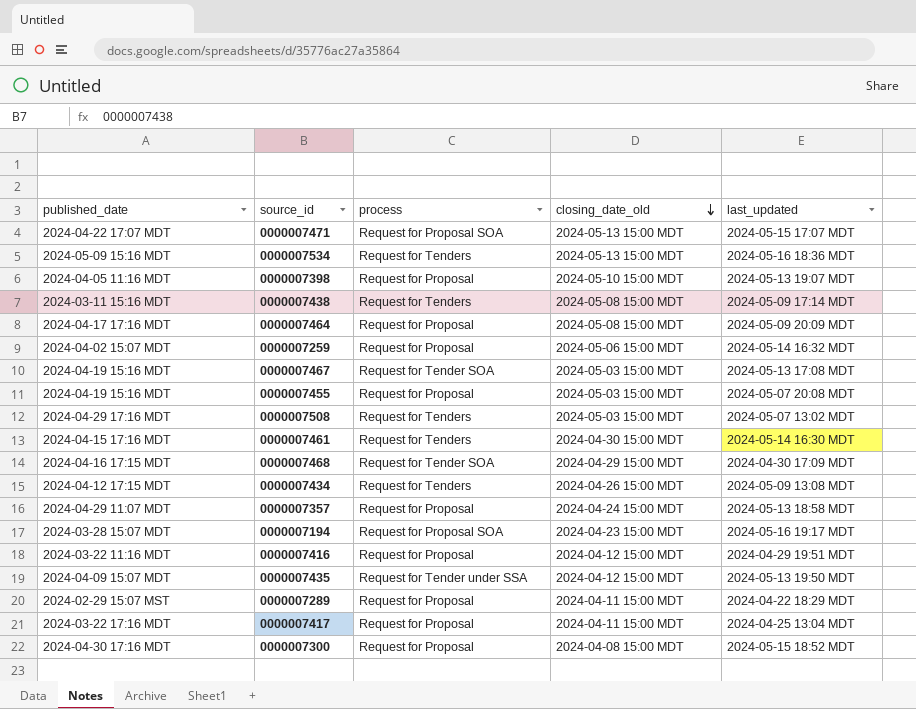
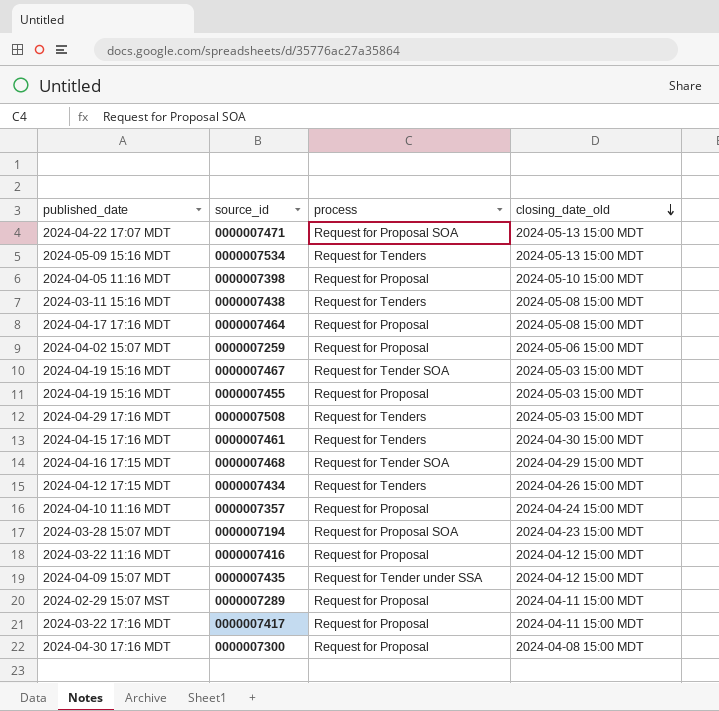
column last_updated | position: 5 -> none
0000007357 | published_date: 2024-04-29 11:07 MDT -> 2024-04-10 11:16 MDT

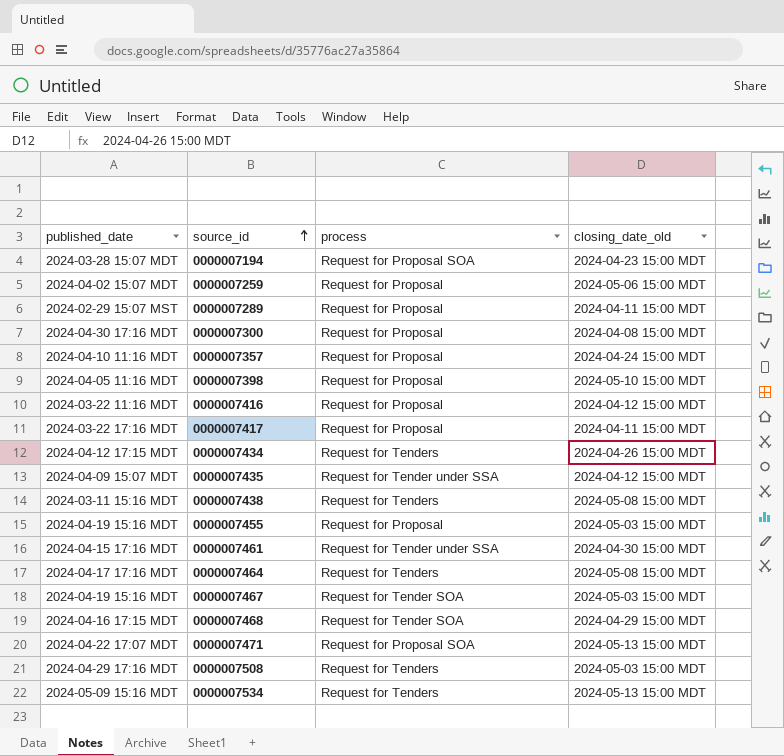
row order: closing_date_old descending -> source_id ascending
0000007461 | process: Request for Tenders -> Request for Tender under SSA
0000007464 | process: Request for Proposal -> Request for Tenders

